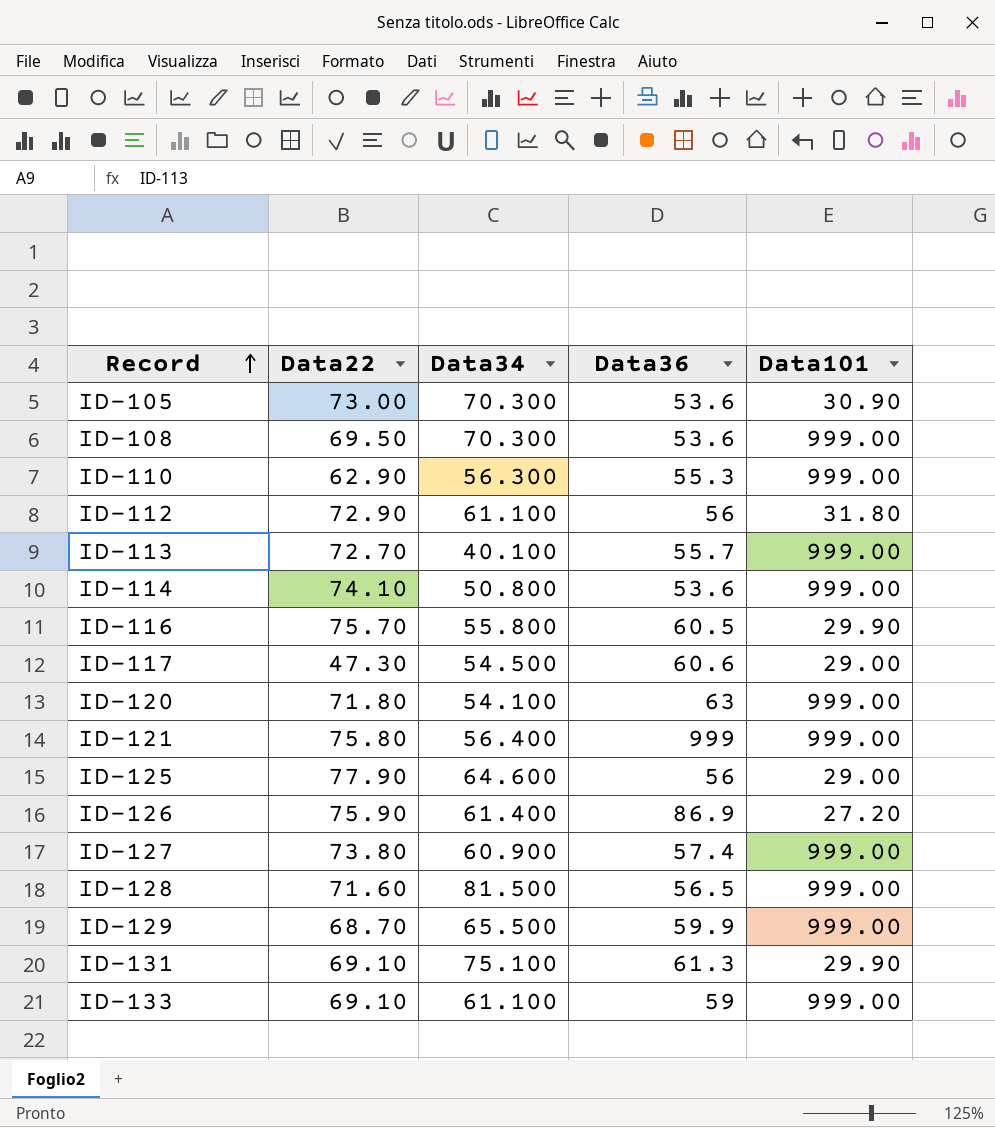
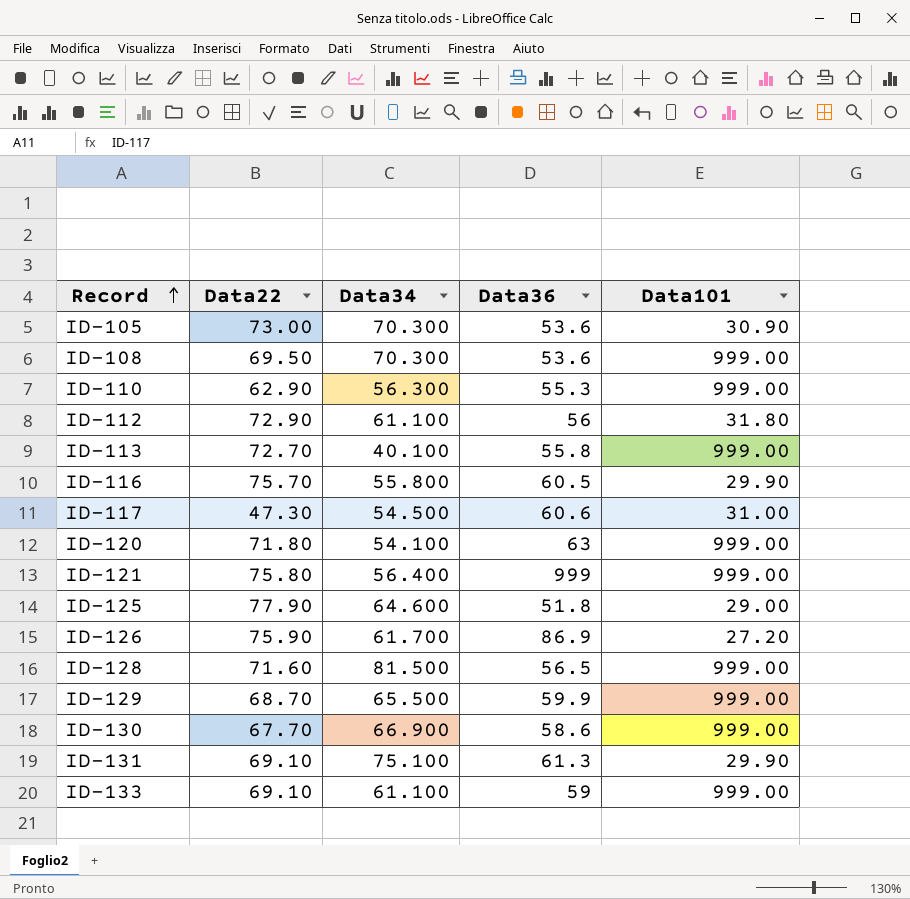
row ID-114: 74.10 | 50.800 | 53.6 | 999.00 -> none
row ID-127: 73.80 | 60.900 | 57.4 | 999.00 -> none
ID-113 | Data36: 55.7 -> 55.8
ID-117 | Data101: 29.00 -> 31.00
ID-125 | Data36: 56 -> 51.8
ID-126 | Data34: 61.400 -> 61.700
row ID-130: none -> 67.70 | 66.900 | 58.6 | 999.00

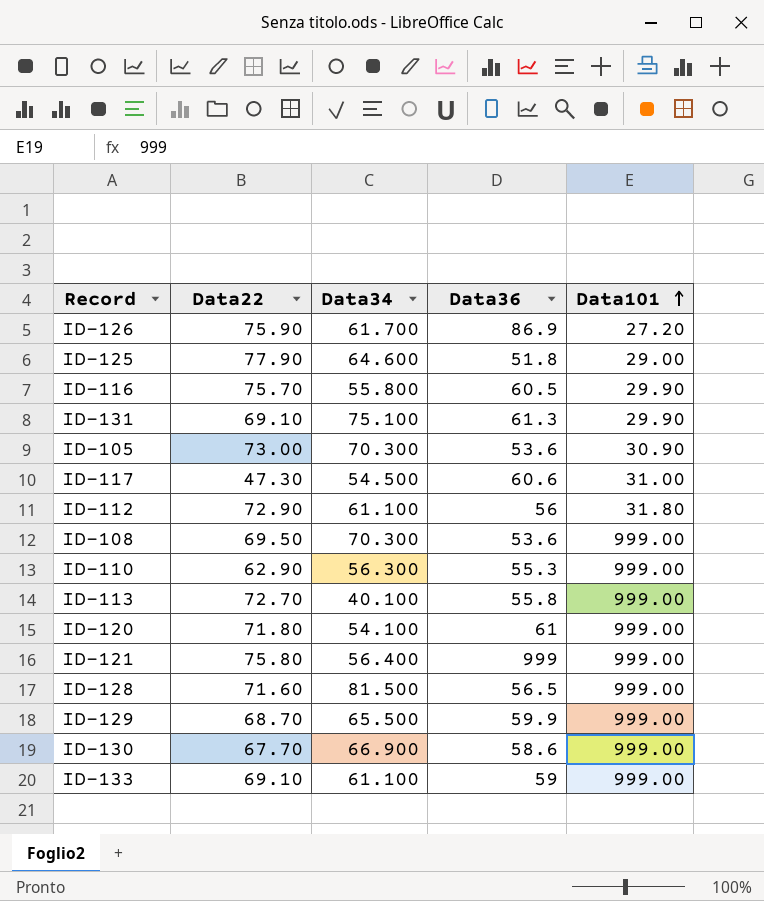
row order: Record ascending -> Data101 ascending
ID-120 | Data36: 63 -> 61

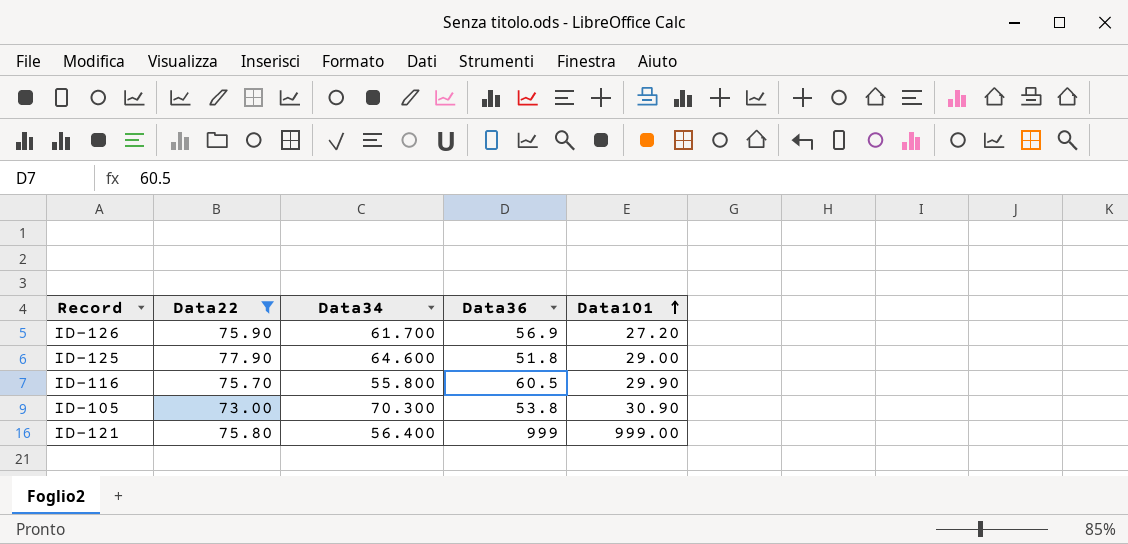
filter: none -> Data22 >= 73.00
ID-126 | Data36: 86.9 -> 56.9
ID-105 | Data36: 53.6 -> 53.8

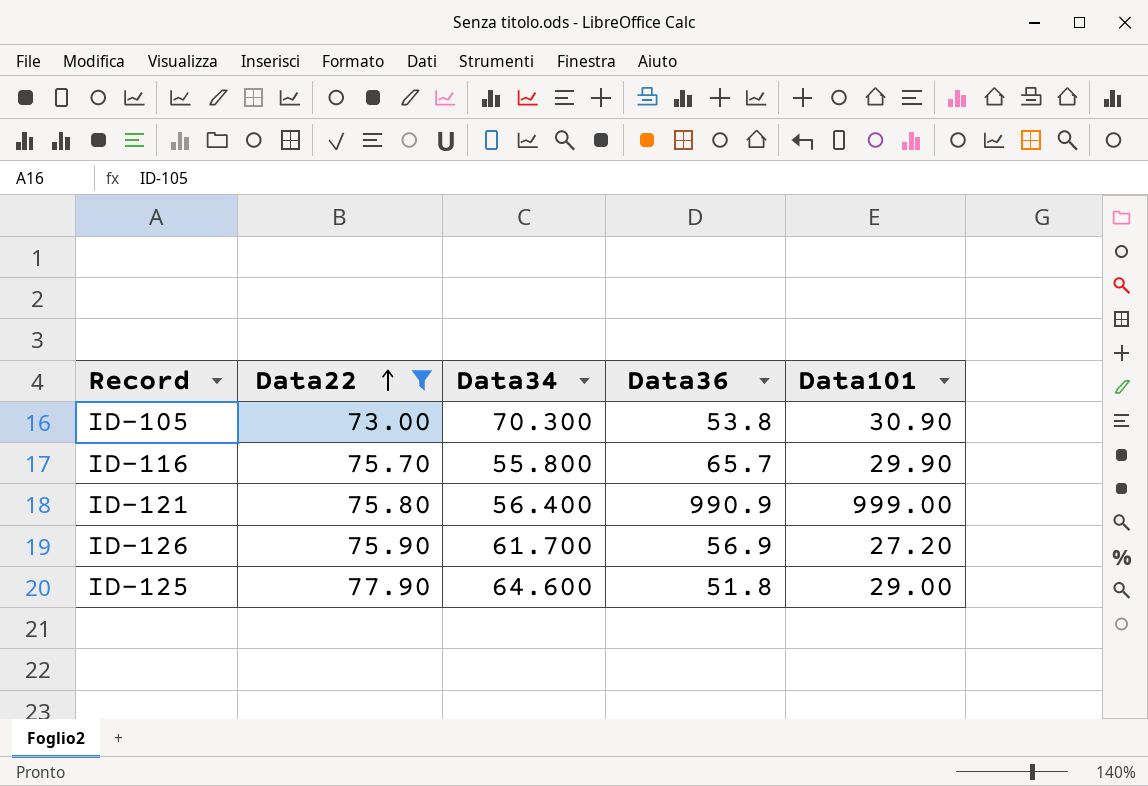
row order: Data101 ascending -> Data22 ascending
ID-116 | Data36: 60.5 -> 65.7
ID-121 | Data36: 999 -> 990.9

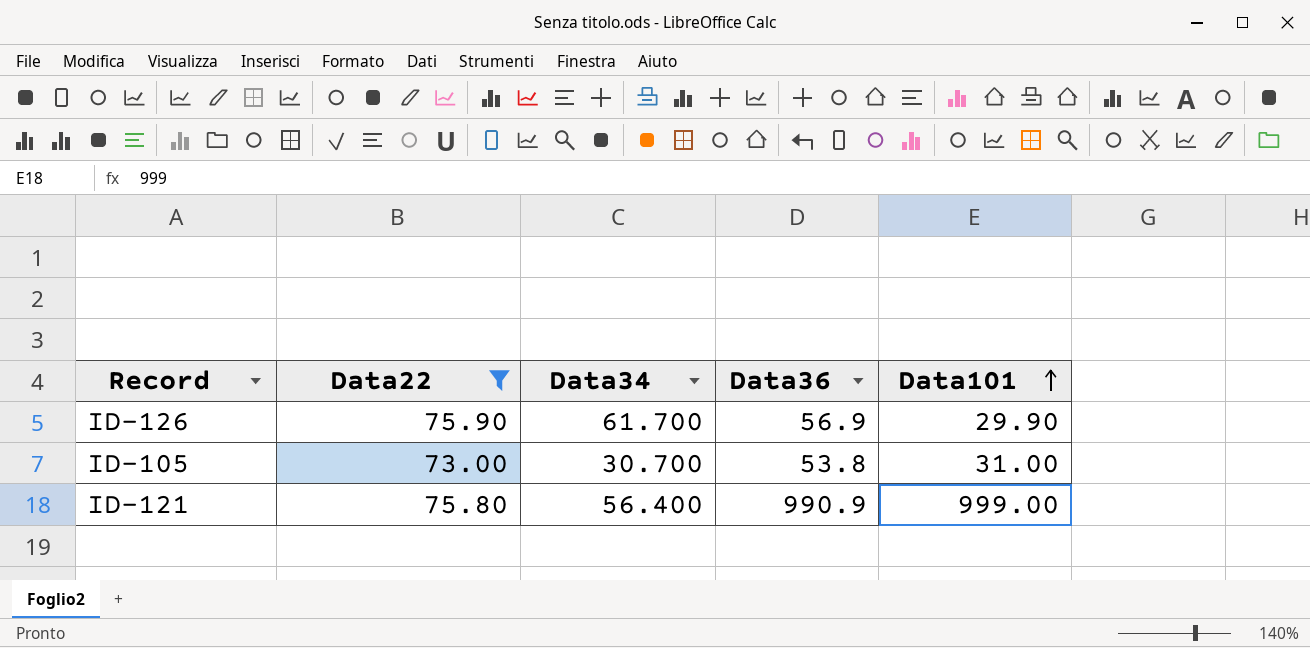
row order: Data22 ascending -> Data101 ascending
row ID-116: 75.70 | 55.800 | 65.7 | 29.90 -> none
row ID-125: 77.90 | 64.600 | 51.8 | 29.00 -> none
ID-126 | Data101: 27.20 -> 29.90
ID-105 | Data34: 70.300 -> 30.700
ID-105 | Data101: 30.90 -> 31.00

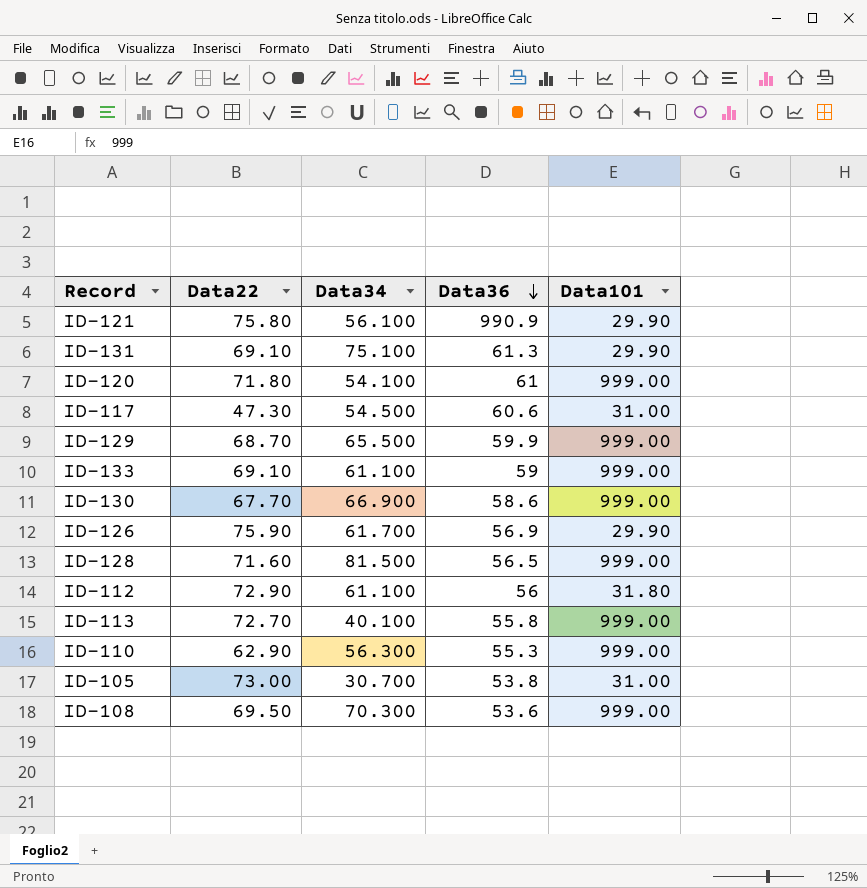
filter: Data22 >= 73.00 -> none
row order: Data101 ascending -> Data36 descending
ID-121 | Data34: 56.400 -> 56.100
ID-121 | Data101: 999.00 -> 29.90

